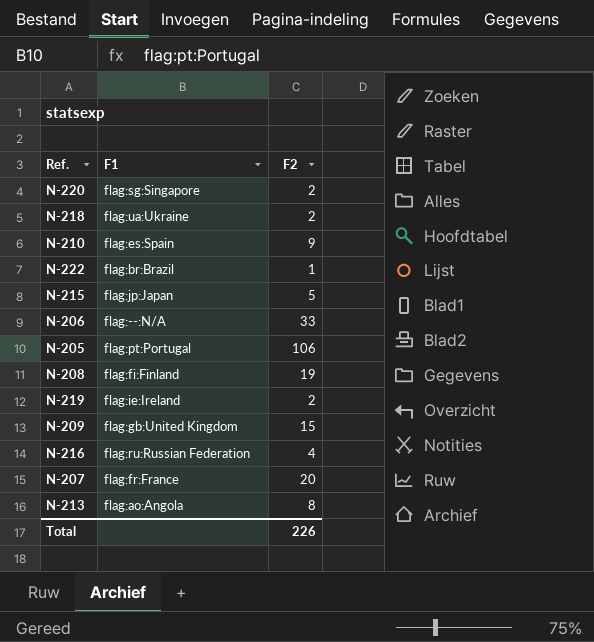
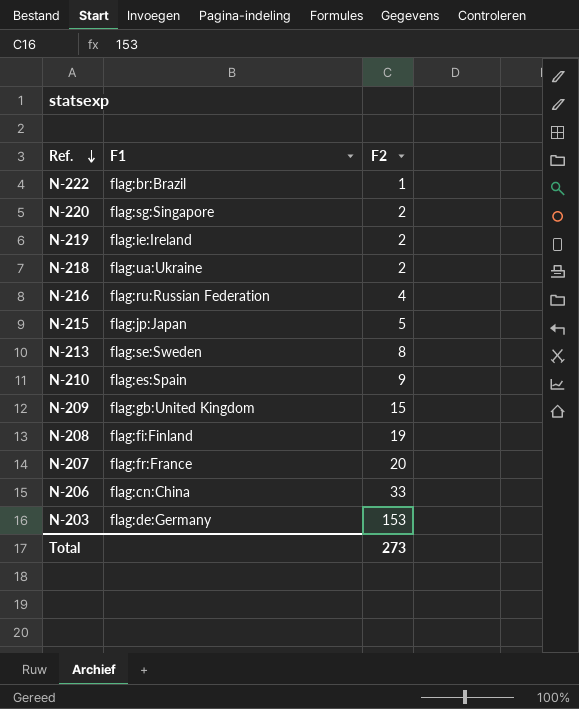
row order: none -> Ref. descending
row N-205: flag:pt:Portugal | 106 -> none
N-213 | F1: flag:ao:Angola -> flag:se:Sweden
N-206 | F1: flag:--:N/A -> flag:cn:China
row N-203: none -> flag:de:Germany | 153
Total | F2: 226 -> 273

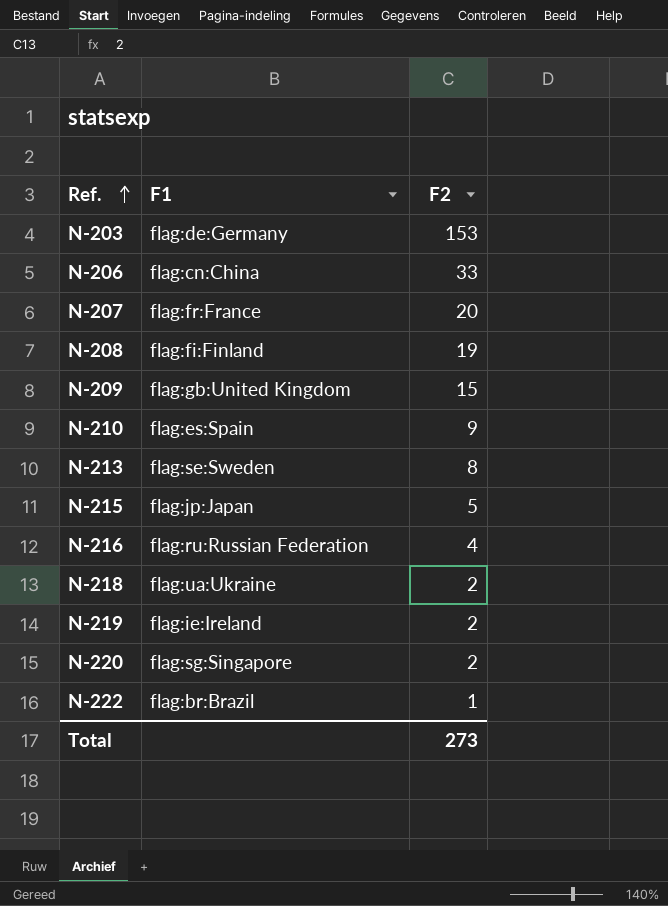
row order: Ref. descending -> Ref. ascending

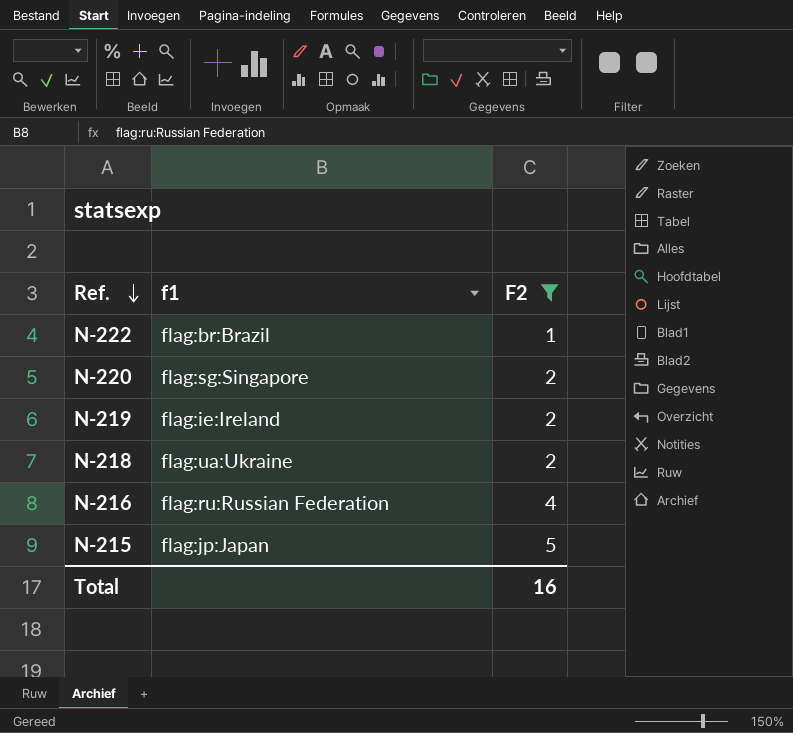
filter: none -> F2 <= 5
row order: Ref. ascending -> Ref. descending
column name: F1 -> f1
Total | F2: 273 -> 16

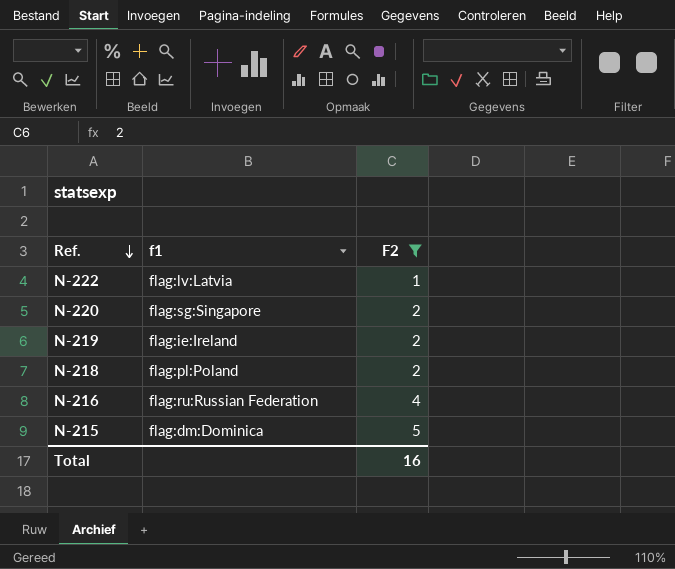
N-222 | f1: flag:br:Brazil -> flag:lv:Latvia
N-218 | f1: flag:ua:Ukraine -> flag:pl:Poland
N-215 | f1: flag:jp:Japan -> flag:dm:Dominica

